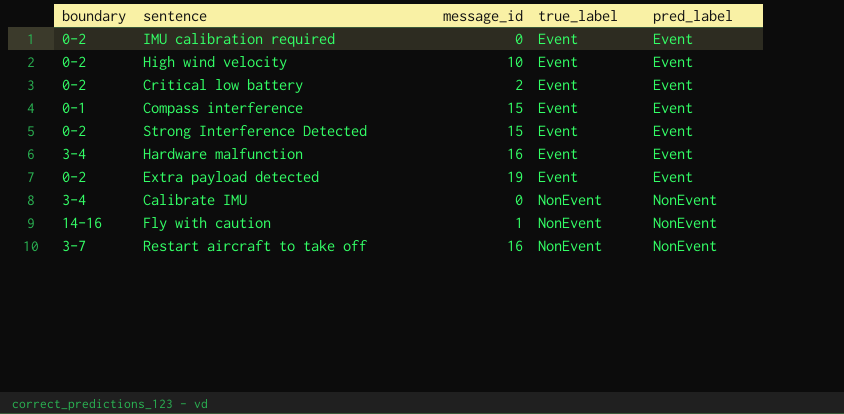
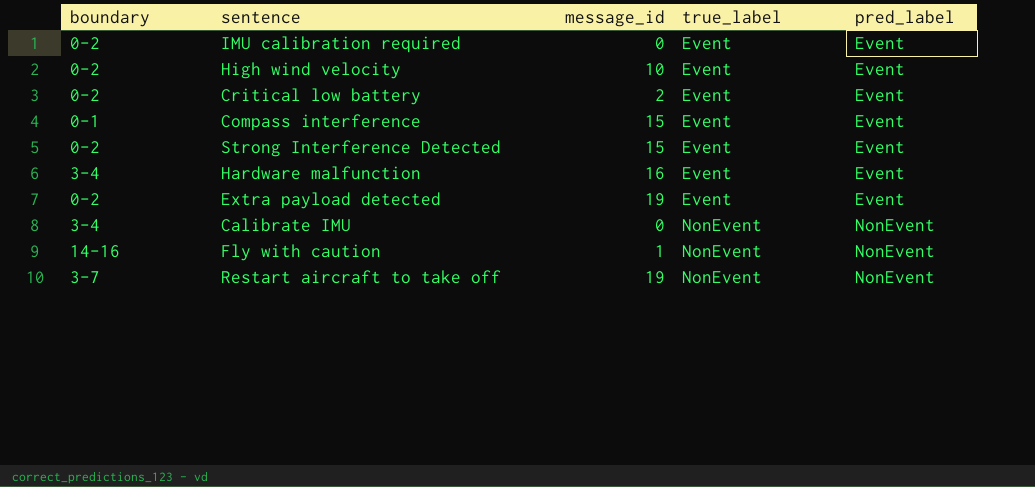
Restart aircraft to take off | message_id: 16 -> 19

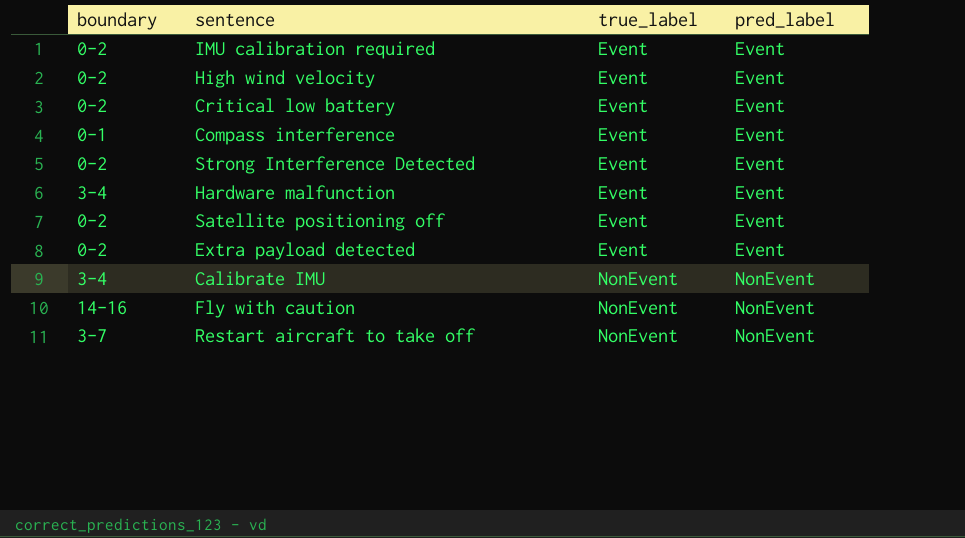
column message_id | position: 3 -> none
row Satellite positioning off: none -> 0-2 | Event | Event

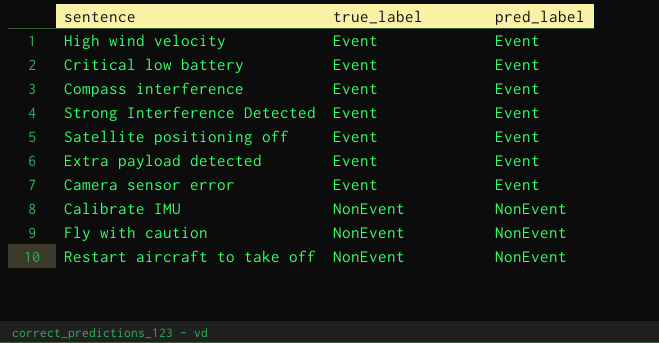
column boundary | position: 1 -> none
row IMU calibration required: 0-2 | Event | Event -> none
row Hardware malfunction: 3-4 | Event | Event -> none
row Camera sensor error: none -> Event | Event

